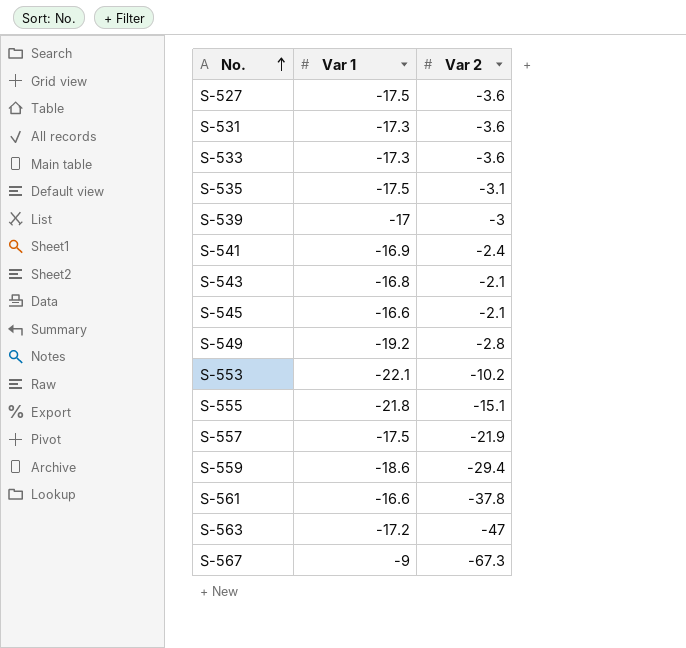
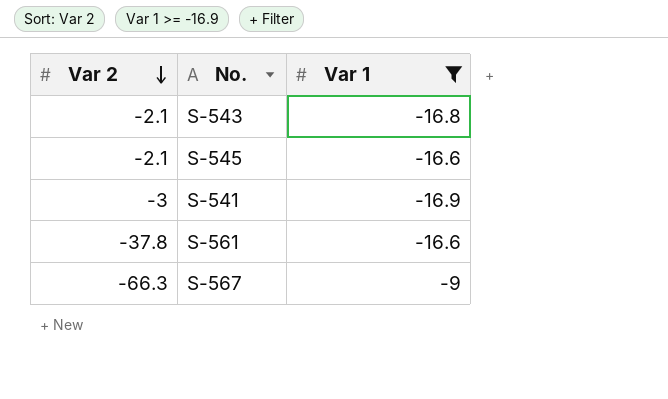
filter: none -> Var 1 >= -16.9
row order: No. ascending -> Var 2 descending
column Var 2 | position: 3 -> 1
S-541 | Var 2: -2.4 -> -3
S-567 | Var 2: -67.3 -> -66.3

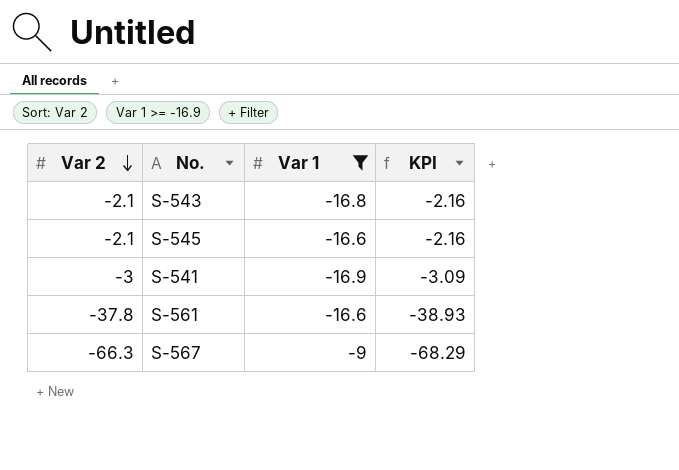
column KPI | formula: none -> [Var 2] * 1.03

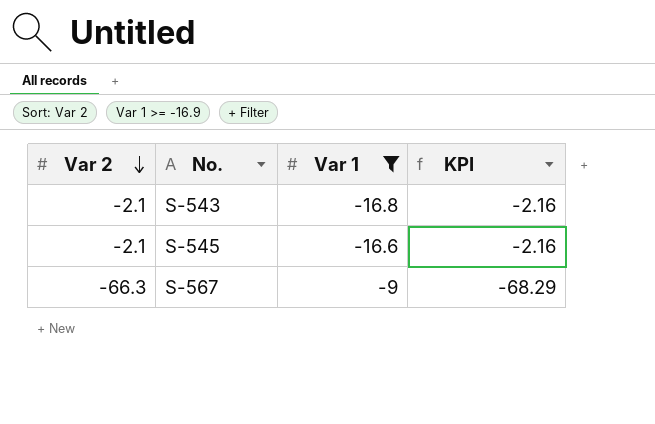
row S-541: -3 | -16.9 | -3.09 -> none
row S-561: -37.8 | -16.6 | -38.93 -> none

